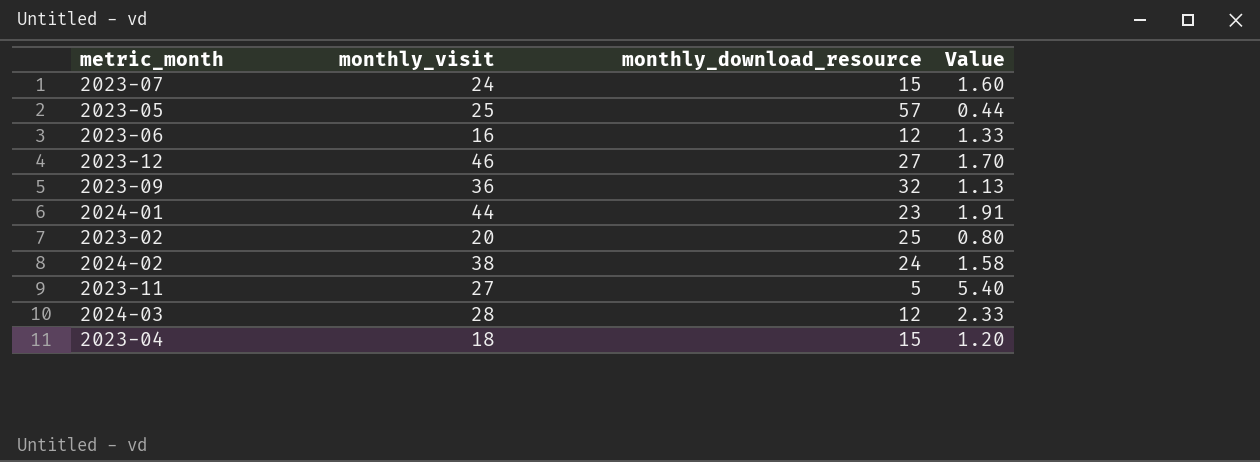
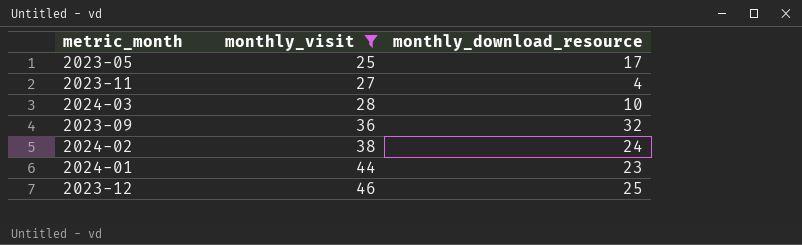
filter: none -> monthly_visit >= 25
row order: none -> monthly_visit ascending
column Value | formula: [monthly_visit] / [monthly_download_resource] -> none
2023-05 | monthly_download_resource: 57 -> 17
2023-11 | monthly_download_resource: 5 -> 4
2024-03 | monthly_download_resource: 12 -> 10
2023-12 | monthly_download_resource: 27 -> 25

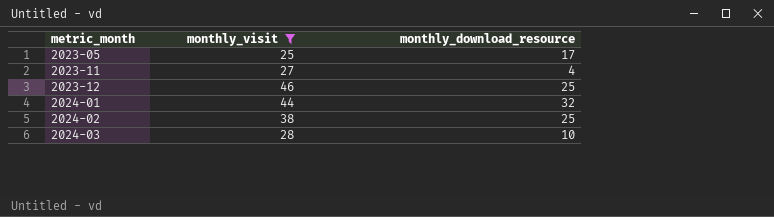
row order: monthly_visit ascending -> metric_month ascending
row 2023-09: 36 | 32 -> none
2024-01 | monthly_download_resource: 23 -> 32
2024-02 | monthly_download_resource: 24 -> 25

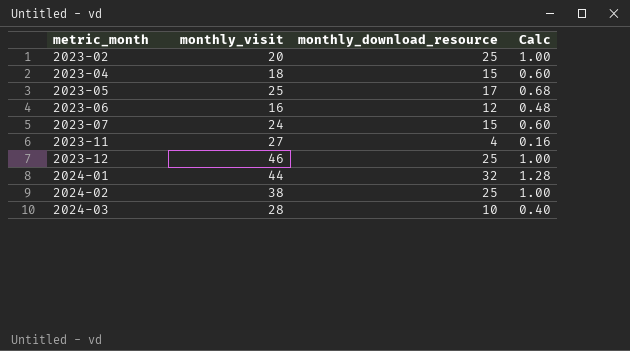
filter: monthly_visit >= 25 -> none
column Calc | formula: none -> [monthly_download_resource] * 0.04

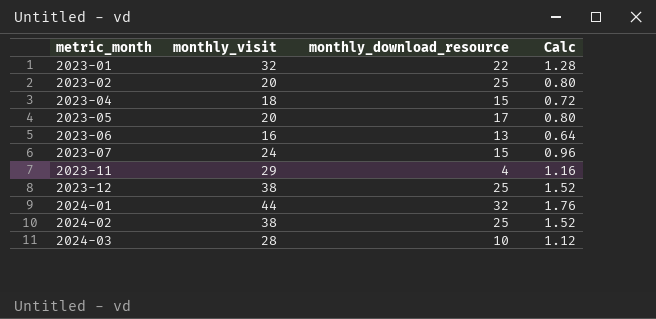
column Calc | formula: [monthly_download_resource] * 0.04 -> [monthly_visit] * 0.04
row 2023-01: none -> 32 | 22 | 1.28
2023-05 | monthly_visit: 25 -> 20
2023-06 | monthly_download_resource: 12 -> 13
2023-11 | monthly_visit: 27 -> 29
2023-12 | monthly_visit: 46 -> 38

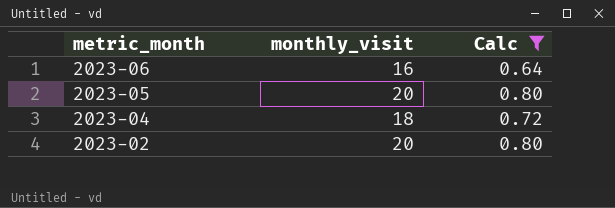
filter: none -> Calc <= 0.80
row order: metric_month ascending -> metric_month descending
column monthly_download_resource | position: 3 -> none

